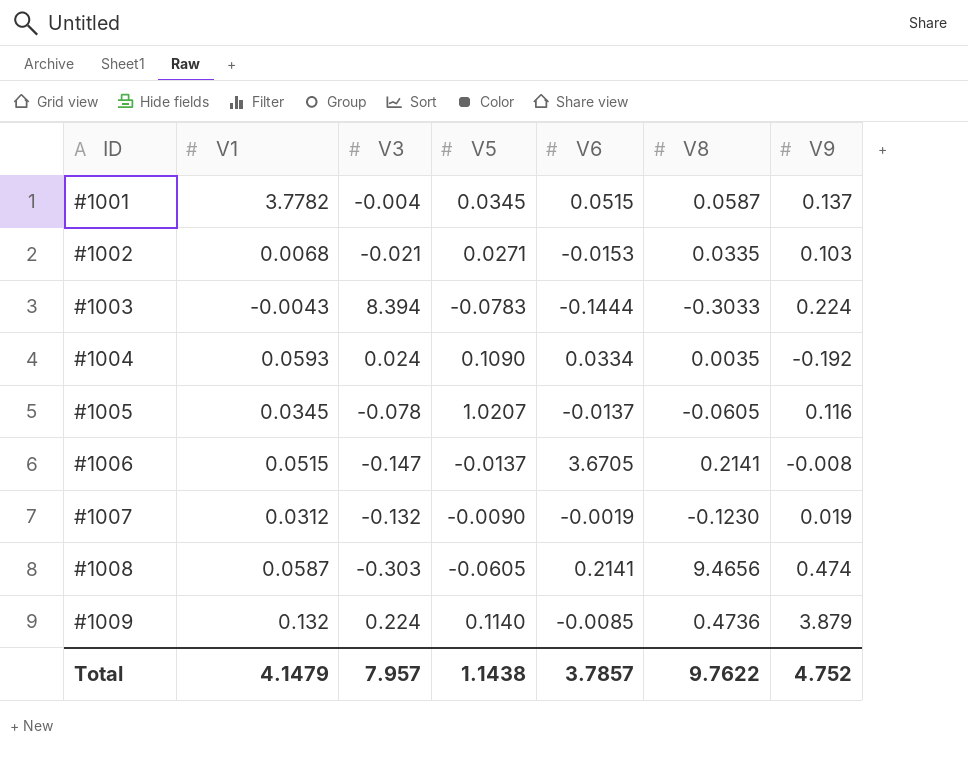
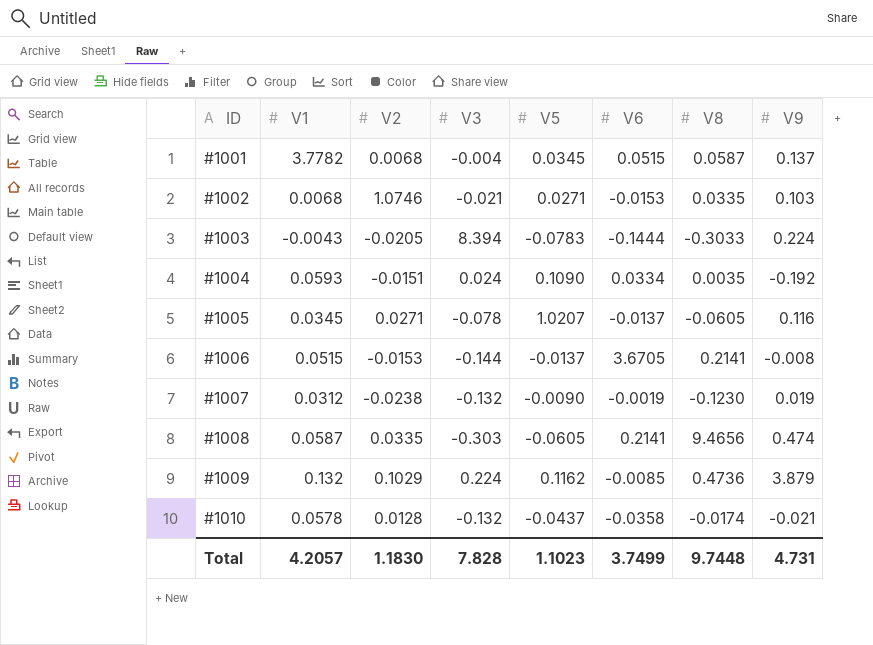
column V2 | position: none -> 3
#1006 | V3: -0.147 -> -0.144
#1009 | V5: 0.1140 -> 0.1162
row #1010: none -> 0.0578 | 0.0128 | -0.132 | -0.0437 | -0.0358 | -0.0174 | -0.021
Total | V1: 4.1479 -> 4.2057
Total | V3: 7.957 -> 7.828
Total | V5: 1.1438 -> 1.1023
Total | V6: 3.7857 -> 3.7499
Total | V8: 9.7622 -> 9.7448
Total | V9: 4.752 -> 4.731

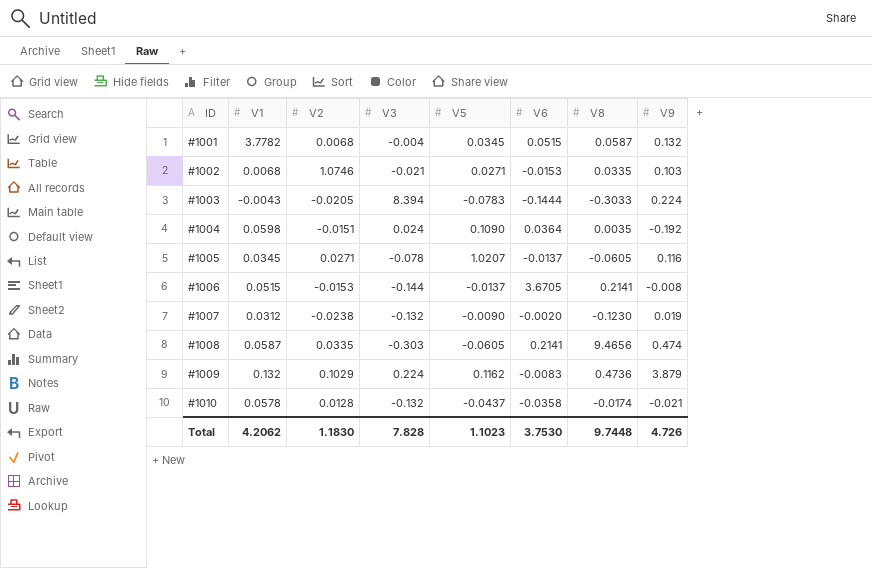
#1001 | V9: 0.137 -> 0.132
#1004 | V1: 0.0593 -> 0.0598
#1004 | V6: 0.0334 -> 0.0364
#1007 | V6: -0.0019 -> -0.0020
#1009 | V6: -0.0085 -> -0.0083
Total | V1: 4.2057 -> 4.2062
Total | V6: 3.7499 -> 3.7530
Total | V9: 4.731 -> 4.726

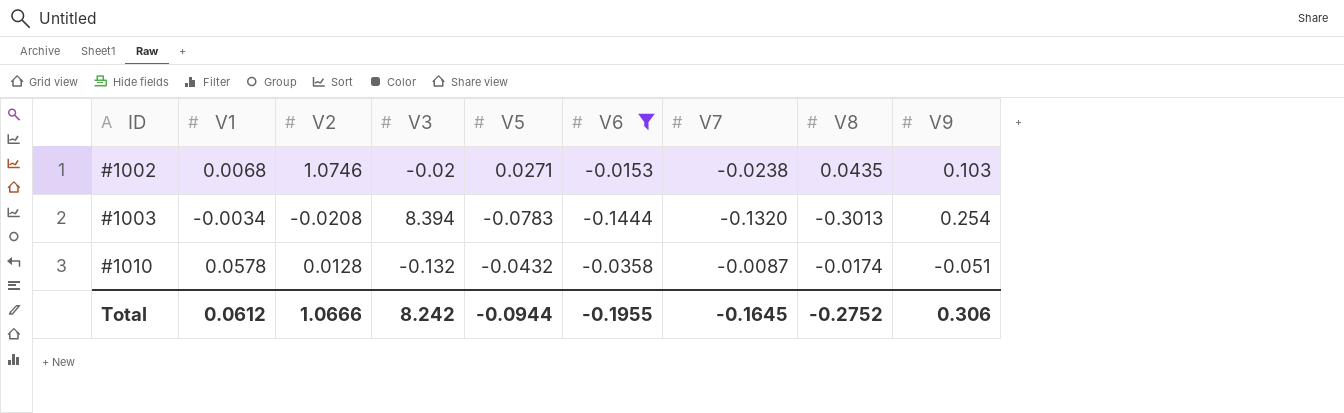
filter: none -> V6 <= -0.0153
column V7 | position: none -> 7
#1002 | V3: -0.021 -> -0.02
#1002 | V8: 0.0335 -> 0.0435
#1003 | V1: -0.0043 -> -0.0034
#1003 | V2: -0.0205 -> -0.0208
#1003 | V8: -0.3033 -> -0.3013
#1003 | V9: 0.224 -> 0.254
#1010 | V5: -0.0437 -> -0.0432
#1010 | V9: -0.021 -> -0.051
Total | V1: 4.2062 -> 0.0612
Total | V2: 1.1830 -> 1.0666
Total | V3: 7.828 -> 8.242
Total | V5: 1.1023 -> -0.0944
Total | V6: 3.7530 -> -0.1955
Total | V8: 9.7448 -> -0.2752
Total | V9: 4.726 -> 0.306

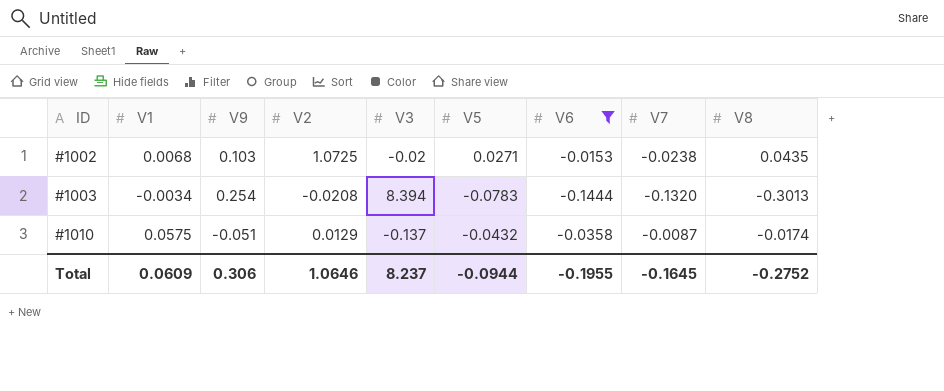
column V9 | position: 9 -> 3
#1002 | V2: 1.0746 -> 1.0725
#1010 | V1: 0.0578 -> 0.0575
#1010 | V2: 0.0128 -> 0.0129
#1010 | V3: -0.132 -> -0.137
Total | V1: 0.0612 -> 0.0609
Total | V2: 1.0666 -> 1.0646
Total | V3: 8.242 -> 8.237

